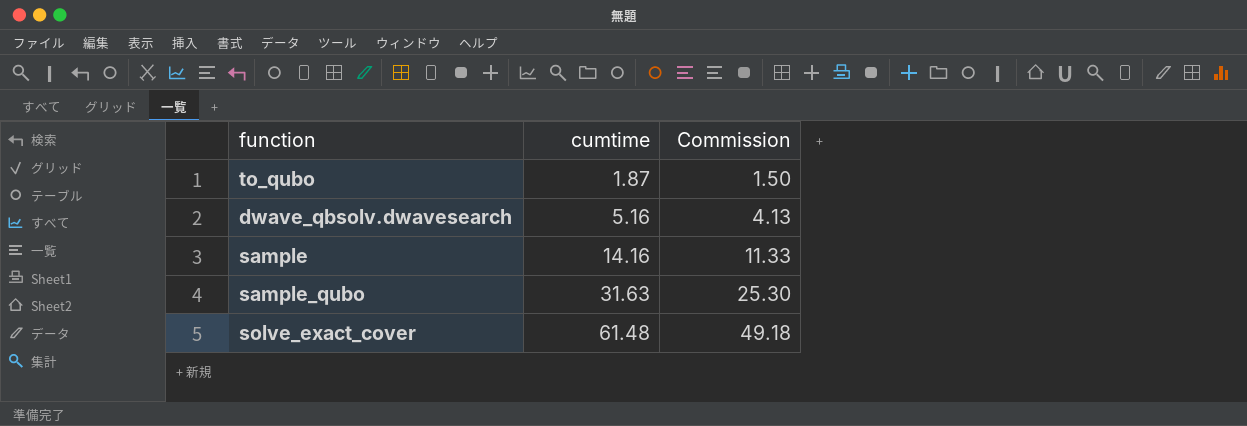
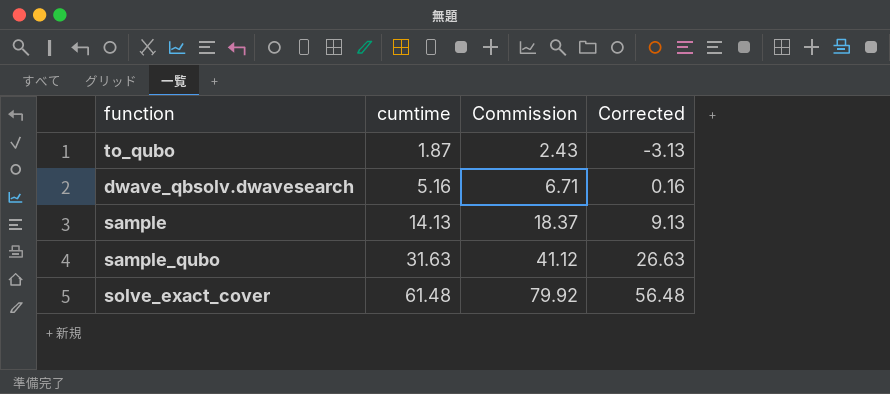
column Commission | formula: [cumtime] * 0.8 -> [cumtime] * 1.3
column Corrected | formula: none -> [cumtime] - 5
sample | cumtime: 14.16 -> 14.13

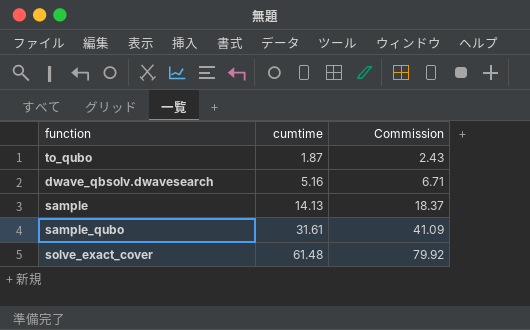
column Corrected | formula: [cumtime] - 5 -> none
sample_qubo | cumtime: 31.63 -> 31.61
sample_qubo | Commission: 41.12 -> 41.09

